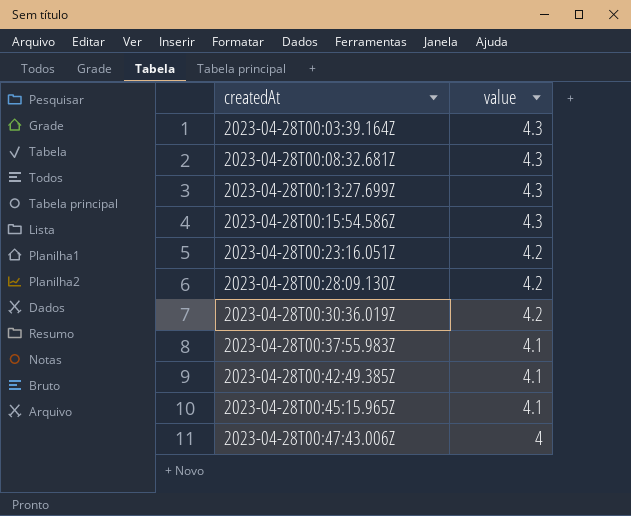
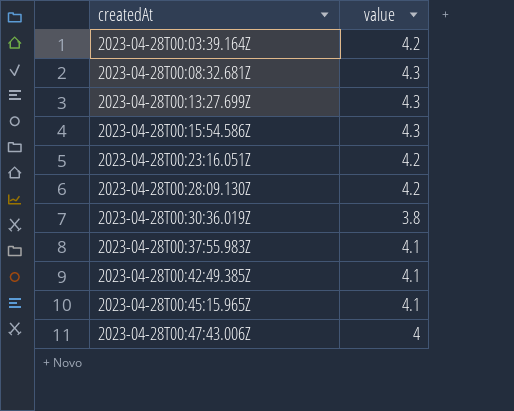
2023-04-28T00:03:39.164Z | value: 4.3 -> 4.2
2023-04-28T00:30:36.019Z | value: 4.2 -> 3.8

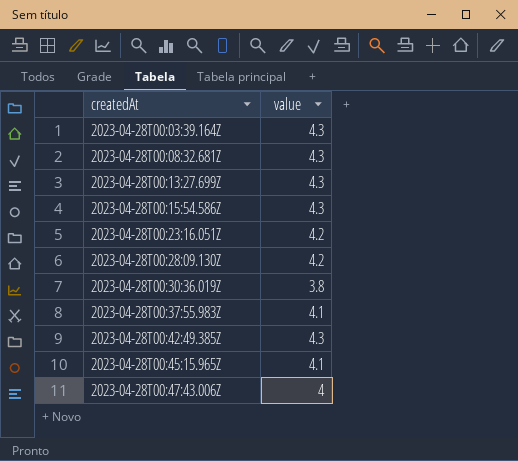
2023-04-28T00:03:39.164Z | value: 4.2 -> 4.3
2023-04-28T00:42:49.385Z | value: 4.1 -> 4.3

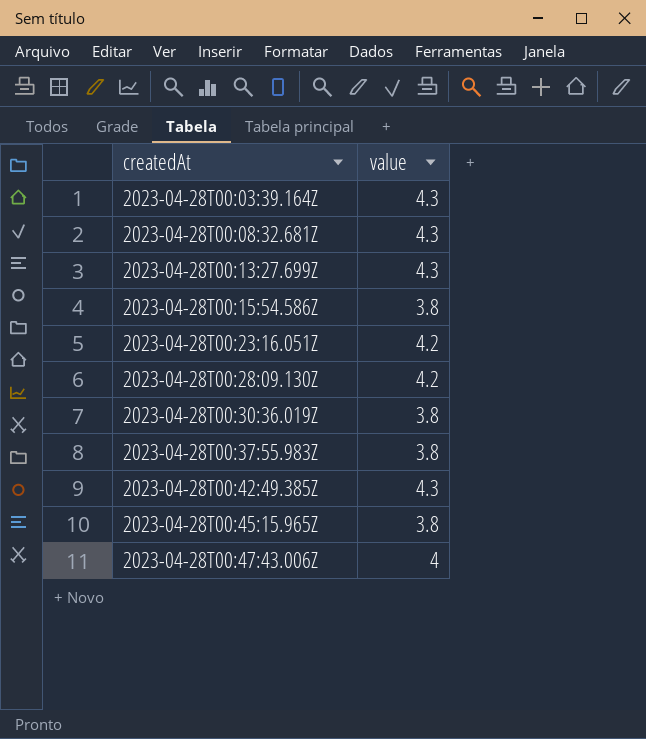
2023-04-28T00:15:54.586Z | value: 4.3 -> 3.8
2023-04-28T00:37:55.983Z | value: 4.1 -> 3.8
2023-04-28T00:45:15.965Z | value: 4.1 -> 3.8

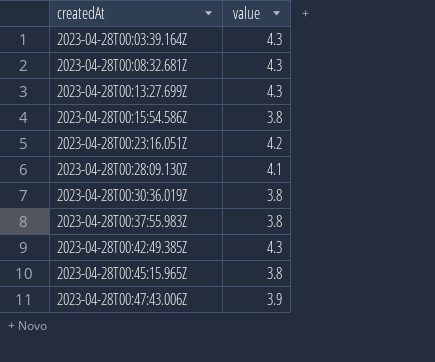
2023-04-28T00:28:09.130Z | value: 4.2 -> 4.1
2023-04-28T00:47:43.006Z | value: 4 -> 3.9

